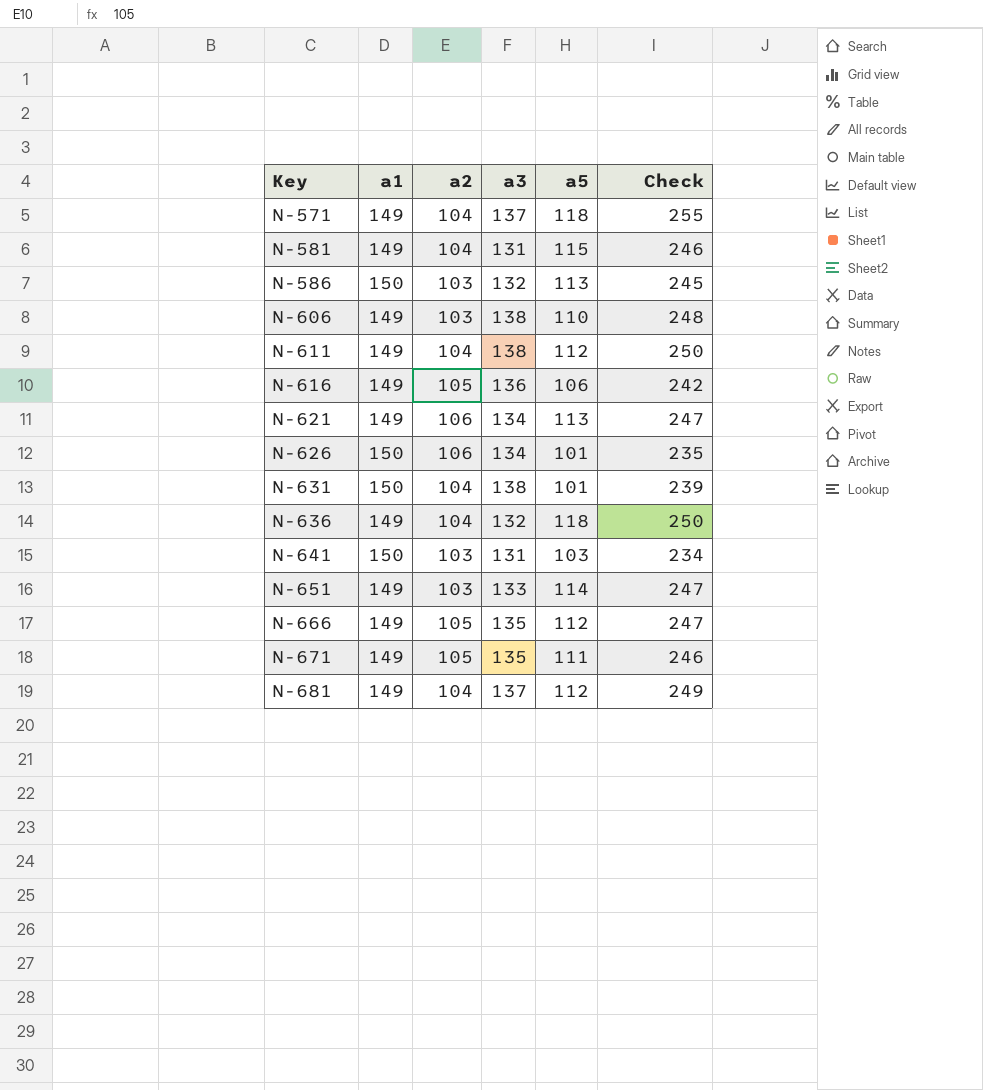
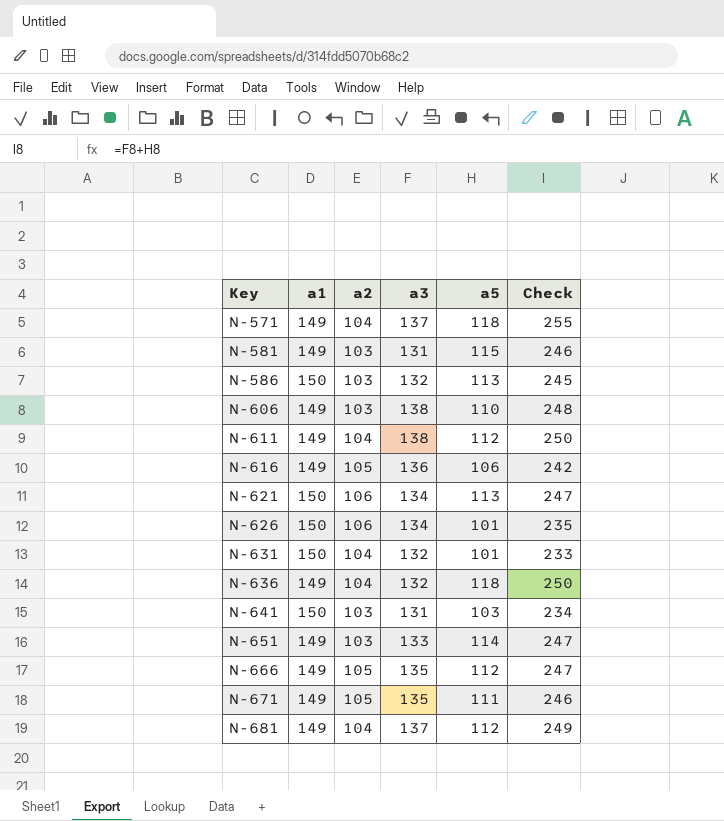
N-581 | a2: 104 -> 103
N-621 | a1: 149 -> 150
N-631 | a3: 138 -> 132
N-631 | Check: 239 -> 233

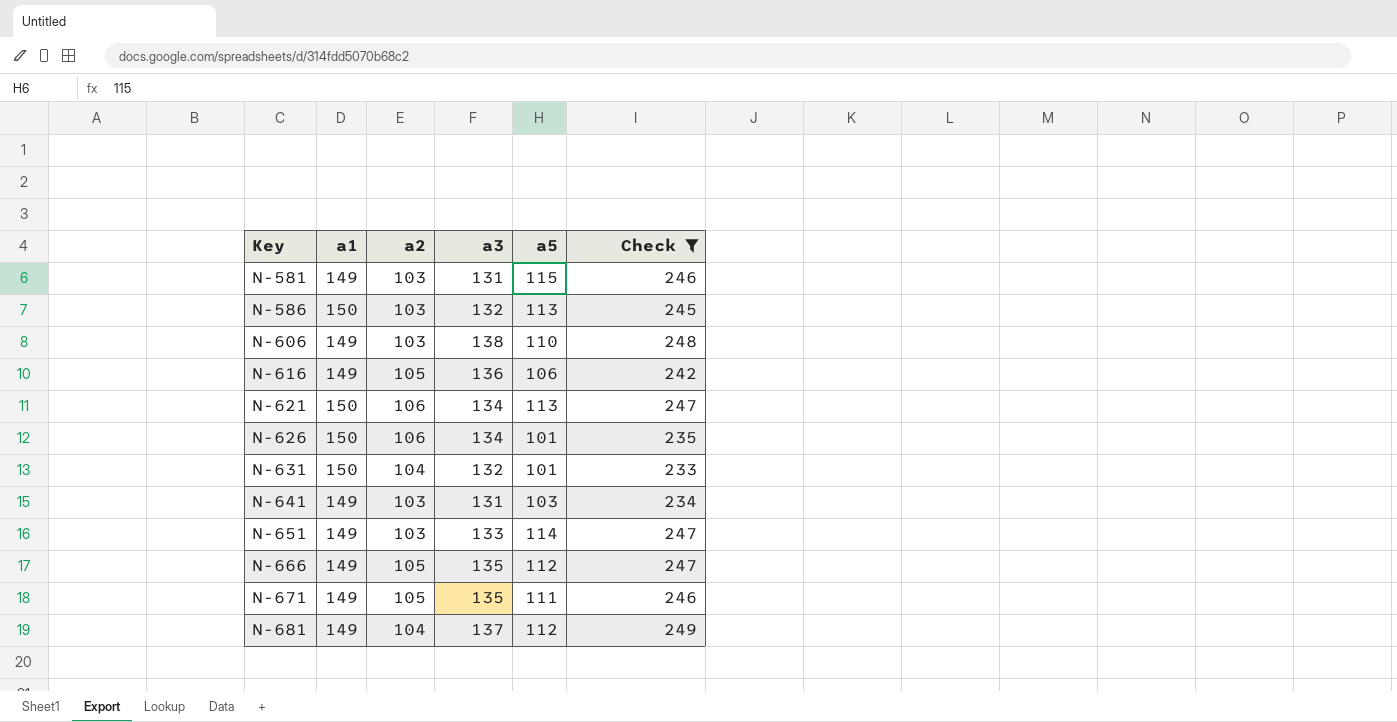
filter: none -> Check <= 249
N-641 | a1: 150 -> 149

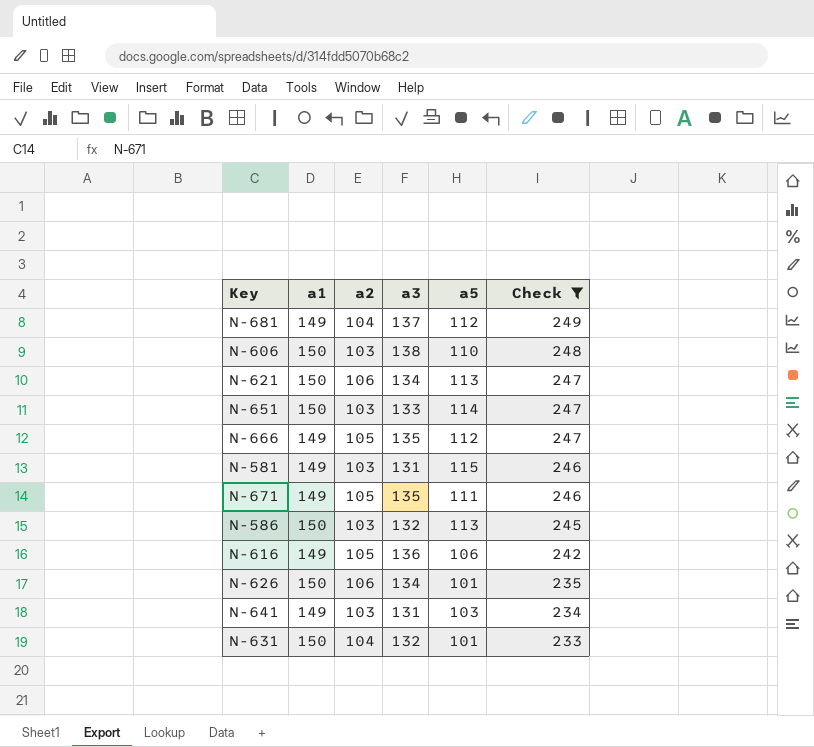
row order: Key ascending -> Check descending
N-606 | a1: 149 -> 150
N-651 | a1: 149 -> 150

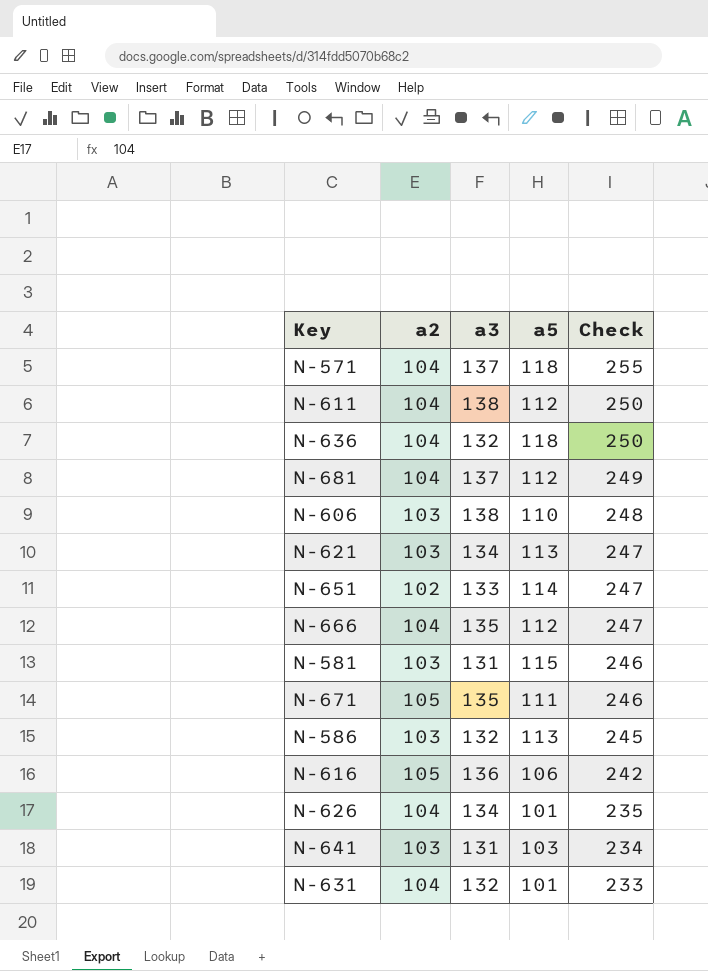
filter: Check <= 249 -> none
column a1 | position: 2 -> none
N-621 | a2: 106 -> 103
N-651 | a2: 103 -> 102
N-666 | a2: 105 -> 104
N-626 | a2: 106 -> 104

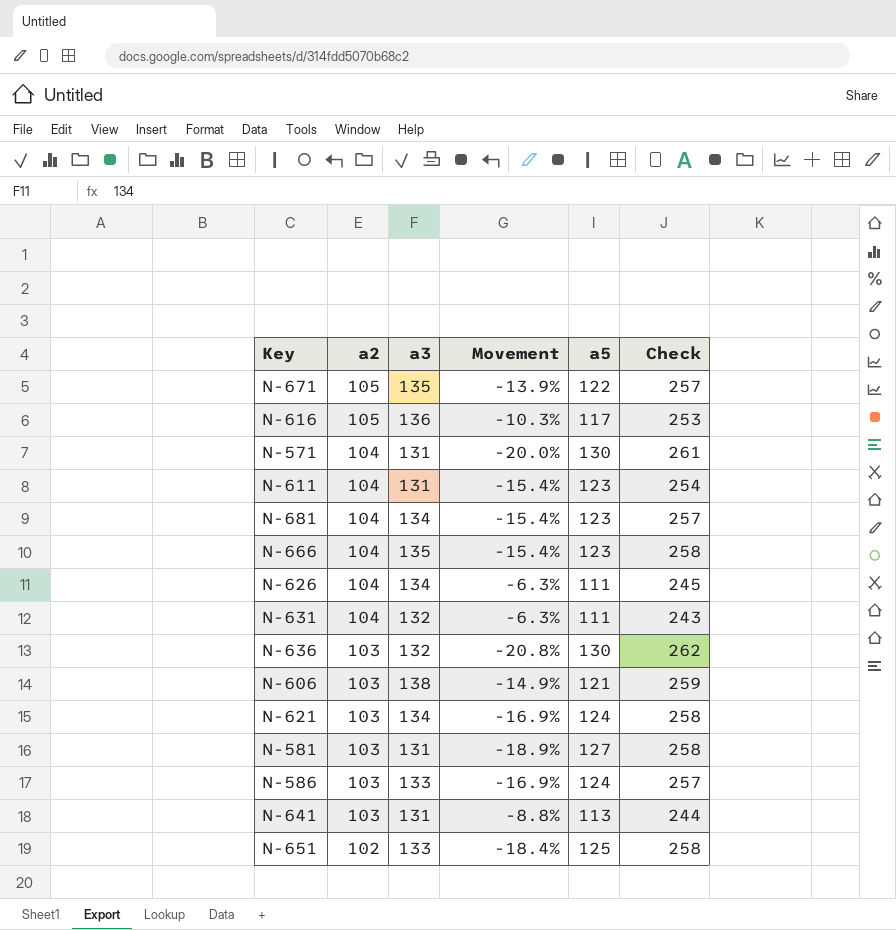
row order: Check descending -> a2 descending
column Movement | formula: none -> ([a2] - [a5]) / [a5]
N-671 | a5: 111 -> 122
N-671 | Check: 246 -> 257
N-616 | a5: 106 -> 117
N-616 | Check: 242 -> 253
N-571 | a3: 137 -> 131
N-571 | a5: 118 -> 130
N-571 | Check: 255 -> 261
N-611 | a3: 138 -> 131
N-611 | a5: 112 -> 123
N-611 | Check: 250 -> 254
N-681 | a3: 137 -> 134
N-681 | a5: 112 -> 123
N-681 | Check: 249 -> 257
N-666 | a5: 112 -> 123
N-666 | Check: 247 -> 258
N-626 | a5: 101 -> 111
N-626 | Check: 235 -> 245
N-631 | a5: 101 -> 111
N-631 | Check: 233 -> 243
N-636 | a2: 104 -> 103
N-636 | a5: 118 -> 130
N-636 | Check: 250 -> 262
N-606 | a5: 110 -> 121
N-606 | Check: 248 -> 259
N-621 | a5: 113 -> 124
N-621 | Check: 247 -> 258
N-581 | a5: 115 -> 127
N-581 | Check: 246 -> 258
N-586 | a3: 132 -> 133
N-586 | a5: 113 -> 124
N-586 | Check: 245 -> 257
N-641 | a5: 103 -> 113
N-641 | Check: 234 -> 244
N-651 | a5: 114 -> 125
N-651 | Check: 247 -> 258

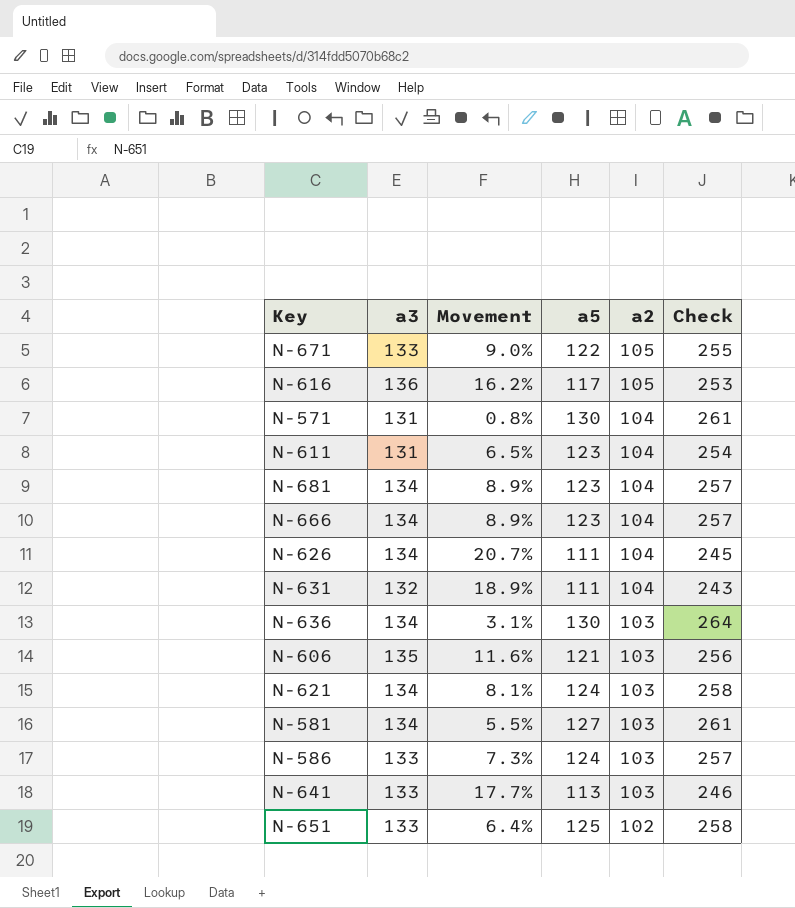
column Movement | formula: ([a2] - [a5]) / [a5] -> ([a3] - [a5]) / [a5]
column a2 | position: 2 -> 5
N-671 | a3: 135 -> 133
N-671 | Check: 257 -> 255
N-666 | a3: 135 -> 134
N-666 | Check: 258 -> 257
N-636 | a3: 132 -> 134
N-636 | Check: 262 -> 264
N-606 | a3: 138 -> 135
N-606 | Check: 259 -> 256
N-581 | a3: 131 -> 134
N-581 | Check: 258 -> 261
N-641 | a3: 131 -> 133
N-641 | Check: 244 -> 246

